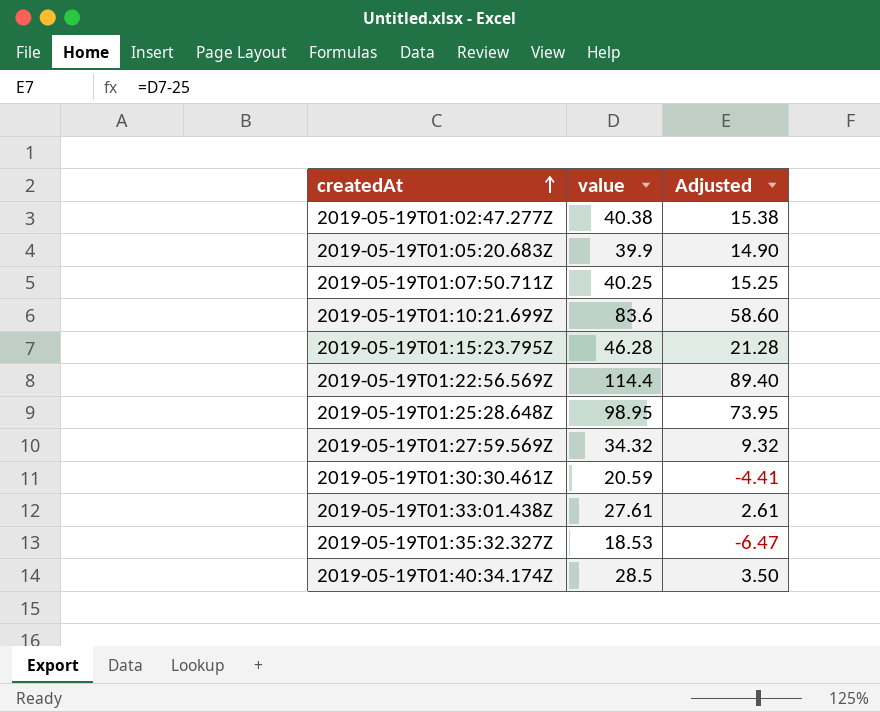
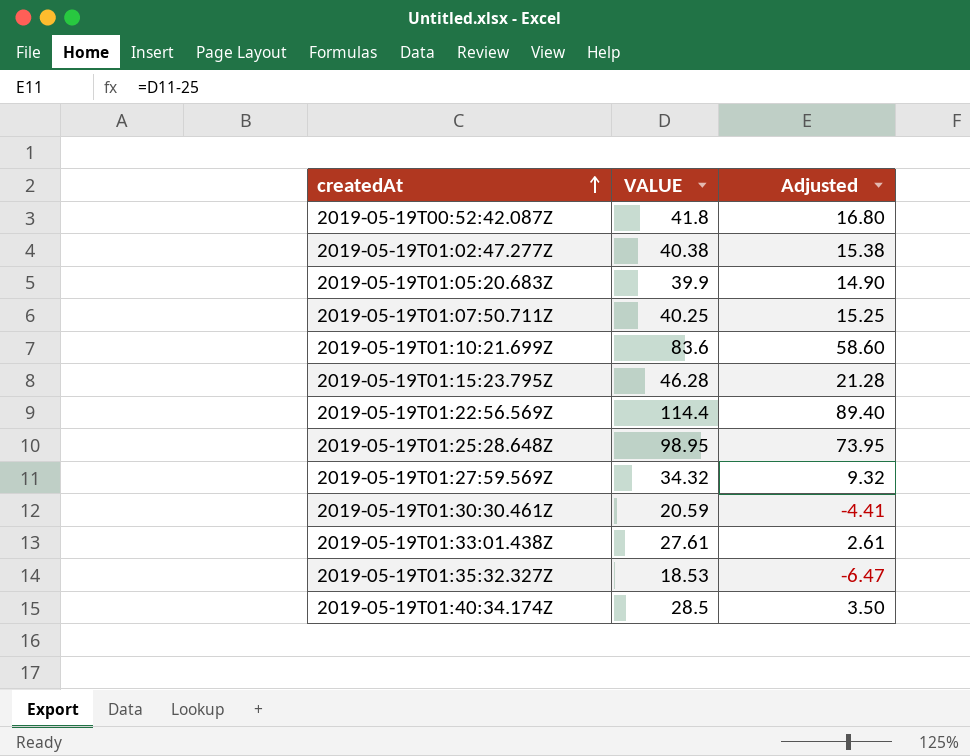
column name: value -> VALUE
row 2019-05-19T00:52:42.087Z: none -> 41.8 | 16.80

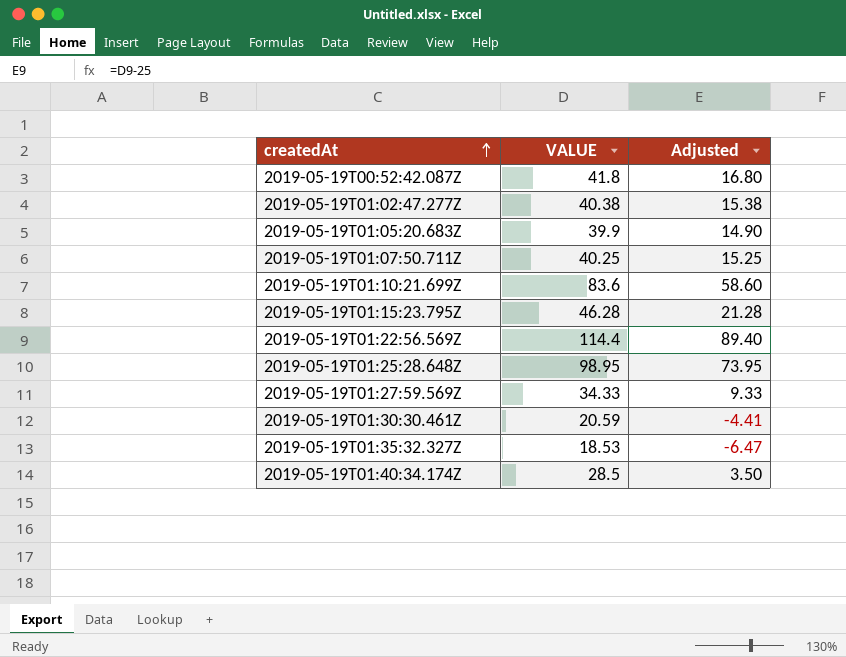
row 2019-05-19T01:33:01.438Z: 27.61 | 2.61 -> none
2019-05-19T01:27:59.569Z | VALUE: 34.32 -> 34.33
2019-05-19T01:27:59.569Z | Adjusted: 9.32 -> 9.33

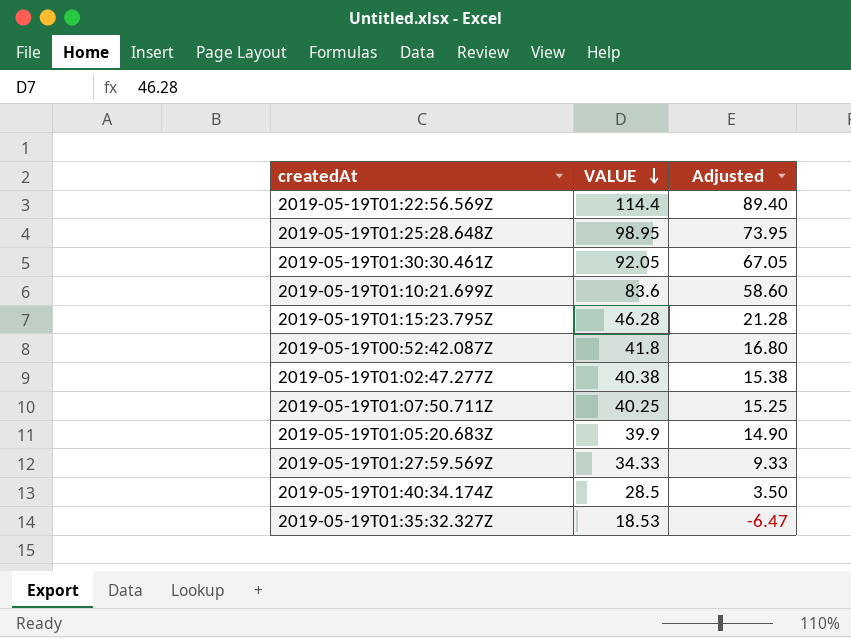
row order: createdAt ascending -> VALUE descending
2019-05-19T01:30:30.461Z | VALUE: 20.59 -> 92.05
2019-05-19T01:30:30.461Z | Adjusted: -4.41 -> 67.05

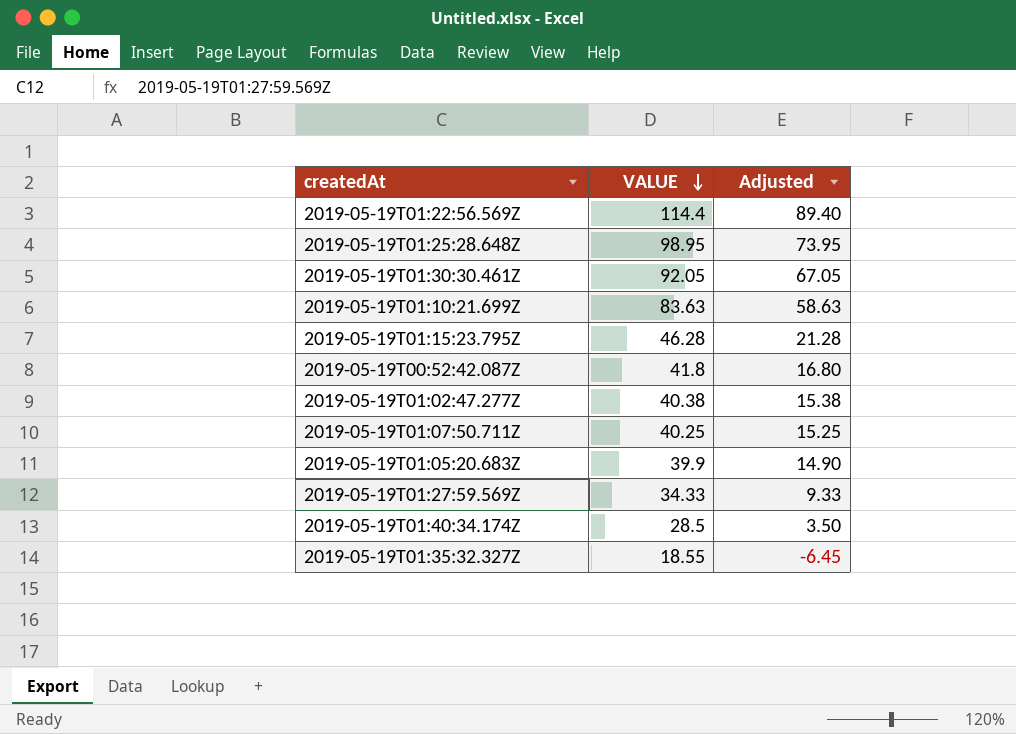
2019-05-19T01:10:21.699Z | VALUE: 83.6 -> 83.63
2019-05-19T01:10:21.699Z | Adjusted: 58.60 -> 58.63
2019-05-19T01:35:32.327Z | VALUE: 18.53 -> 18.55
2019-05-19T01:35:32.327Z | Adjusted: -6.47 -> -6.45

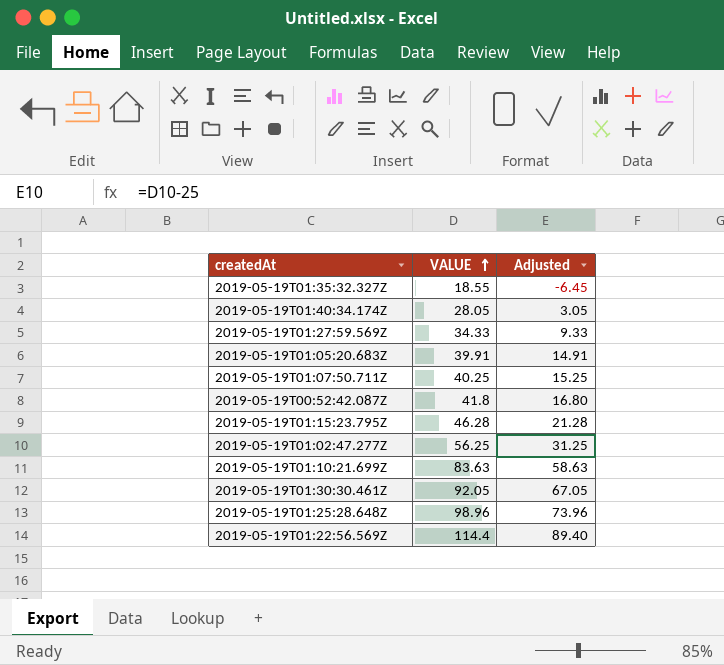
row order: VALUE descending -> VALUE ascending
2019-05-19T01:40:34.174Z | VALUE: 28.5 -> 28.05
2019-05-19T01:40:34.174Z | Adjusted: 3.50 -> 3.05
2019-05-19T01:05:20.683Z | VALUE: 39.9 -> 39.91
2019-05-19T01:05:20.683Z | Adjusted: 14.90 -> 14.91
2019-05-19T01:02:47.277Z | VALUE: 40.38 -> 56.25
2019-05-19T01:02:47.277Z | Adjusted: 15.38 -> 31.25
2019-05-19T01:25:28.648Z | VALUE: 98.95 -> 98.96
2019-05-19T01:25:28.648Z | Adjusted: 73.95 -> 73.96

